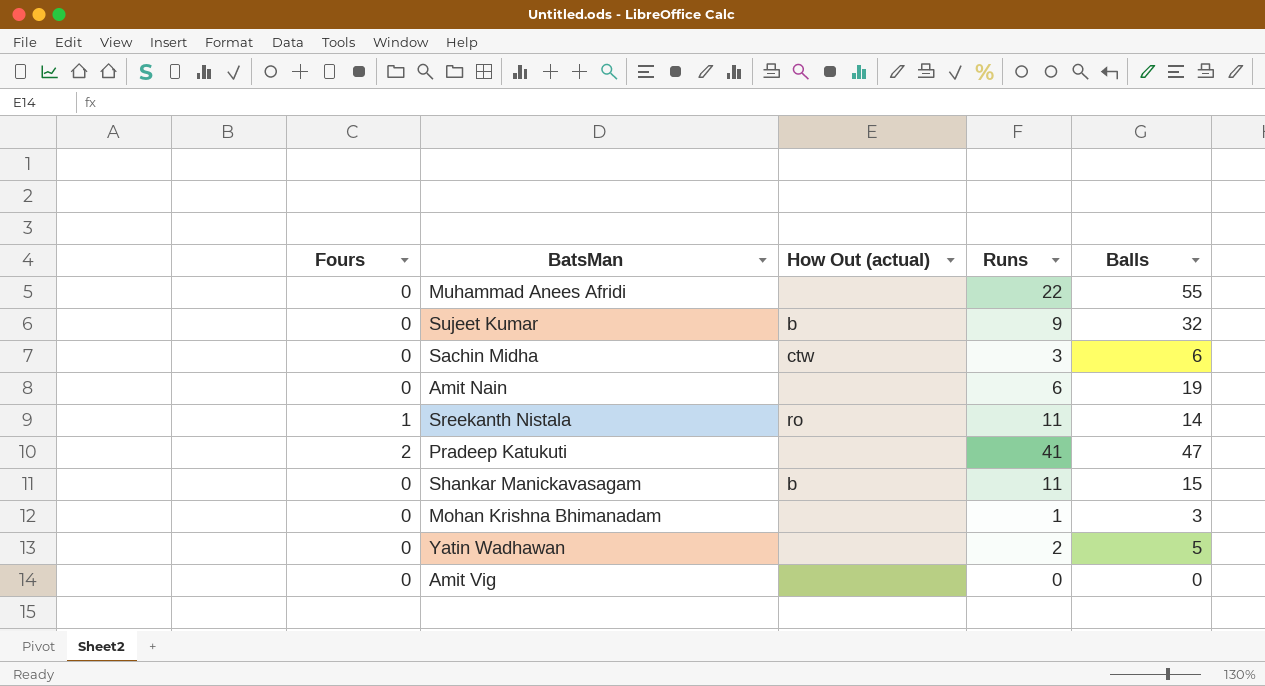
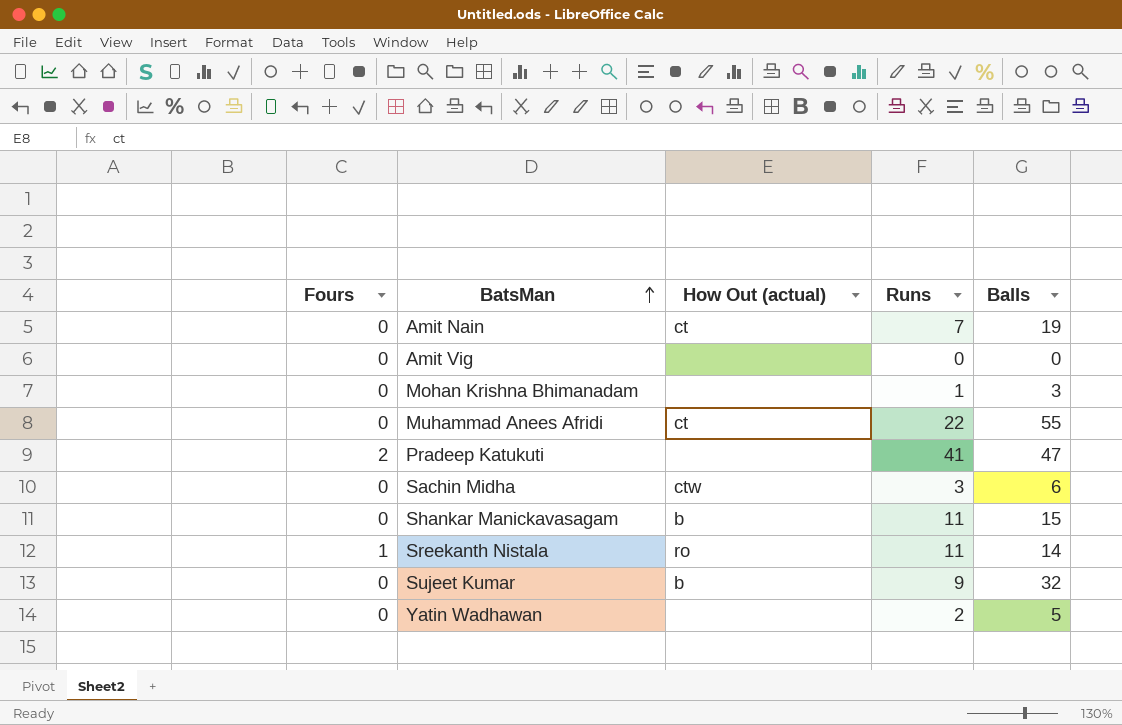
row order: none -> BatsMan ascending
Amit Nain | How Out (actual): none -> ct
Amit Nain | Runs: 6 -> 7
Muhammad Anees Afridi | How Out (actual): none -> ct

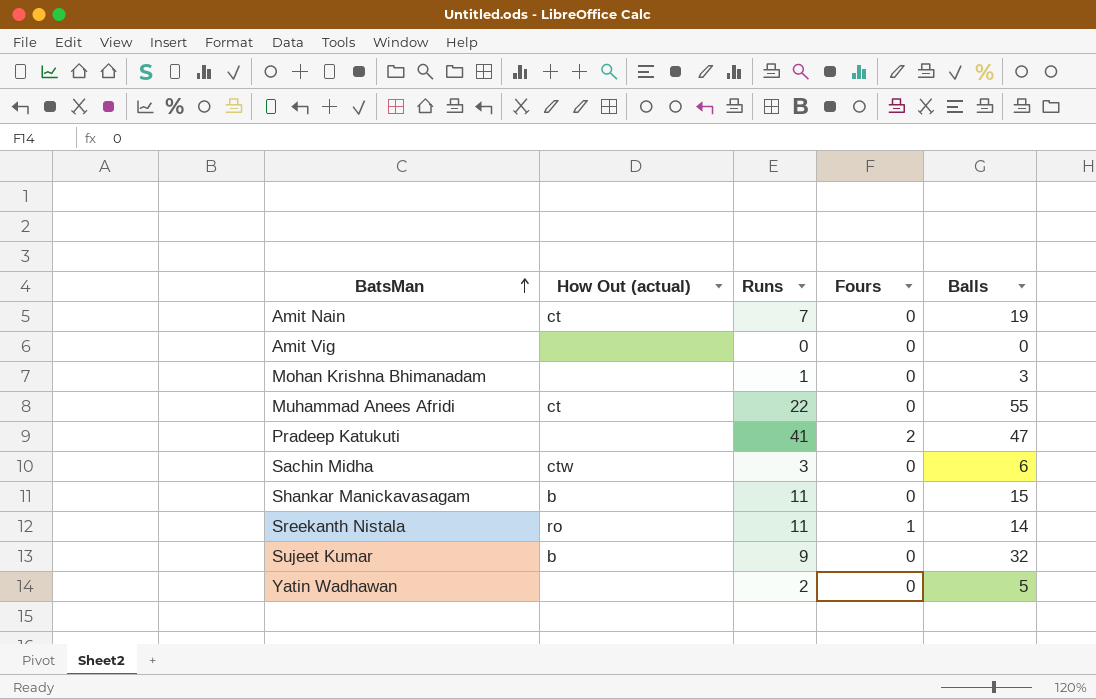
column Fours | position: 1 -> 4

